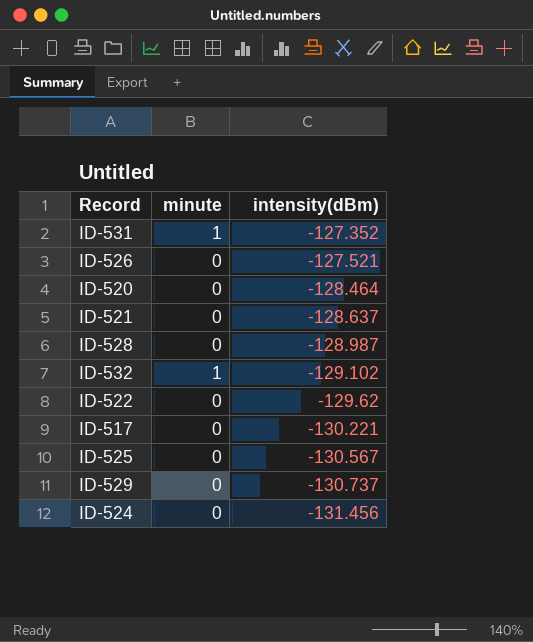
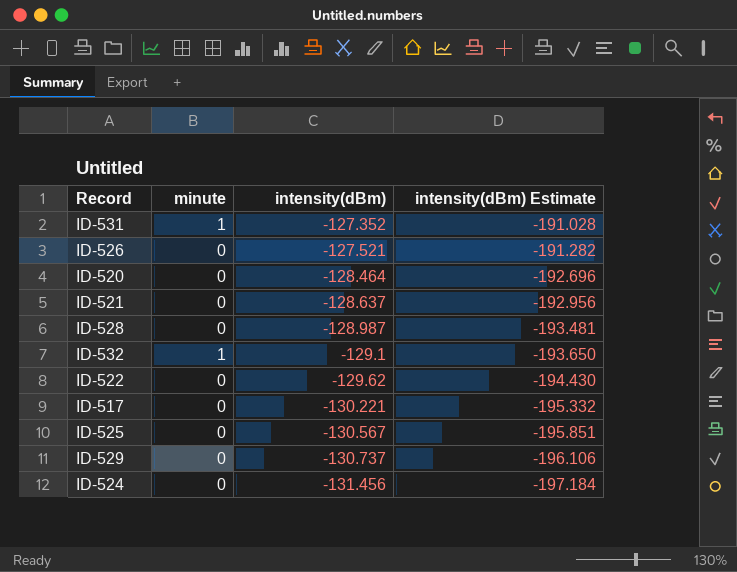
column intensity(dBm) Estimate | formula: none -> [intensity(dBm)] * 1.5
ID-532 | intensity(dBm): -129.102 -> -129.1

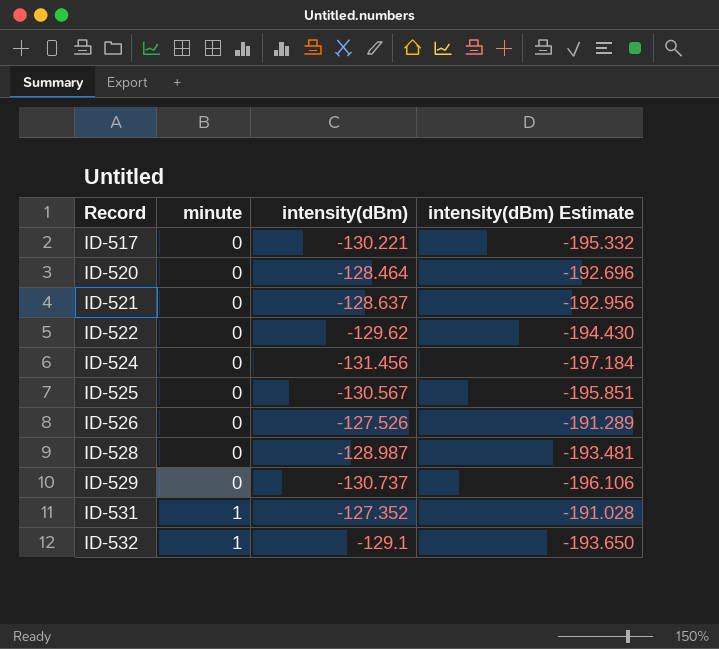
row order: intensity(dBm) descending -> Record ascending
ID-526 | intensity(dBm): -127.521 -> -127.526
ID-526 | intensity(dBm) Estimate: -191.282 -> -191.289

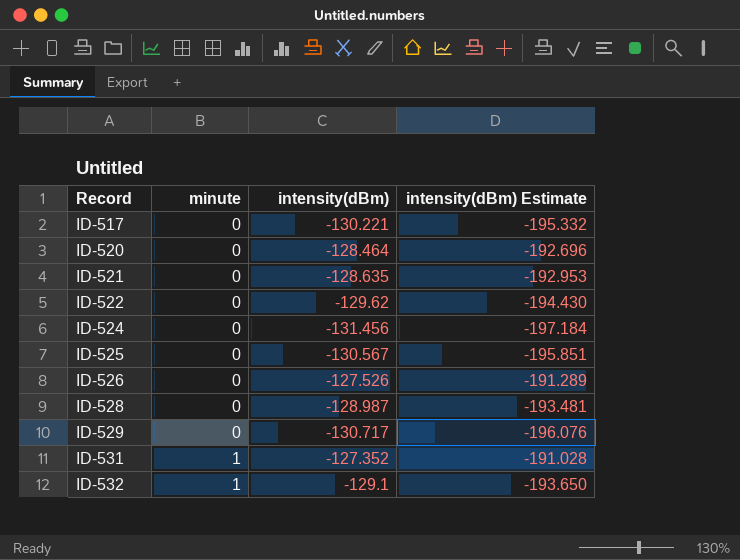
ID-521 | intensity(dBm): -128.637 -> -128.635
ID-521 | intensity(dBm) Estimate: -192.956 -> -192.953
ID-529 | intensity(dBm): -130.737 -> -130.717
ID-529 | intensity(dBm) Estimate: -196.106 -> -196.076

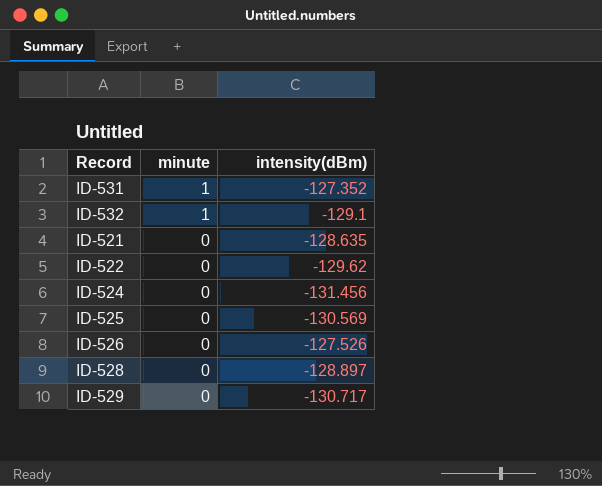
row order: Record ascending -> minute descending
column intensity(dBm) Estimate | formula: [intensity(dBm)] * 1.5 -> none
row ID-517: 0 | -130.221 | -195.332 -> none
row ID-520: 0 | -128.464 | -192.696 -> none
ID-525 | intensity(dBm): -130.567 -> -130.569
ID-528 | intensity(dBm): -128.987 -> -128.897

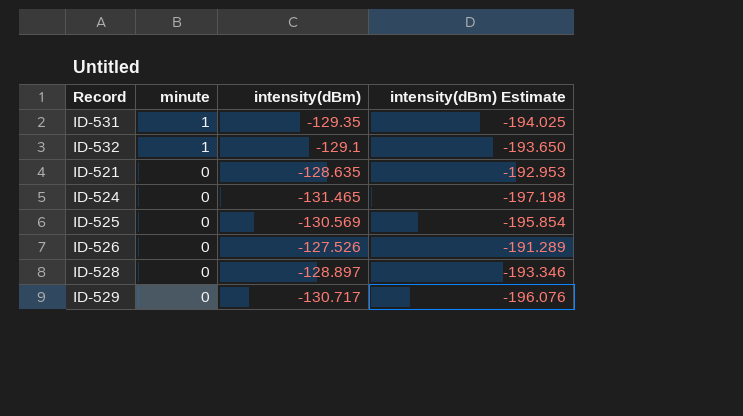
column intensity(dBm) Estimate | formula: none -> [intensity(dBm)] * 1.5
row ID-522: 0 | -129.62 -> none
ID-531 | intensity(dBm): -127.352 -> -129.35
ID-524 | intensity(dBm): -131.456 -> -131.465

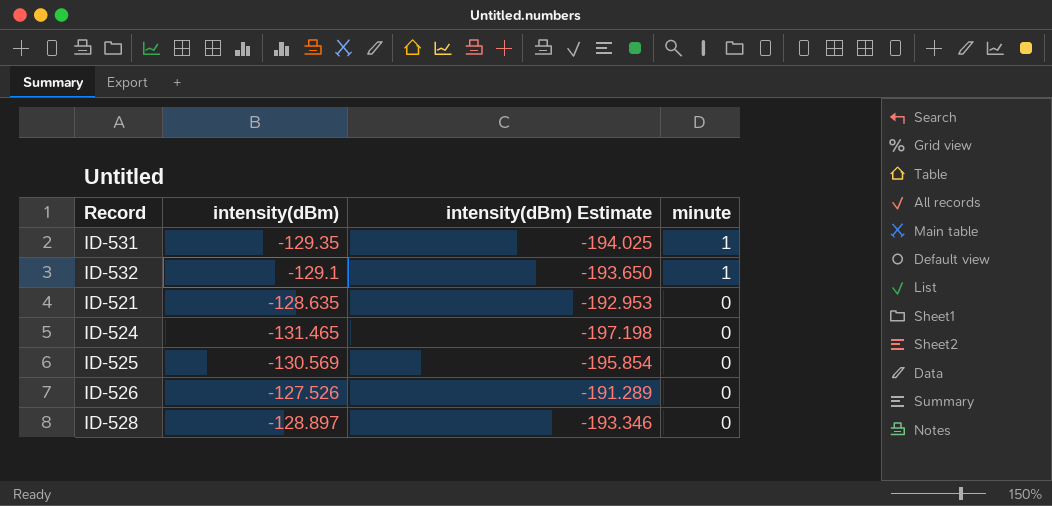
column minute | position: 2 -> 4
row ID-529: 0 | -130.717 | -196.076 -> none

